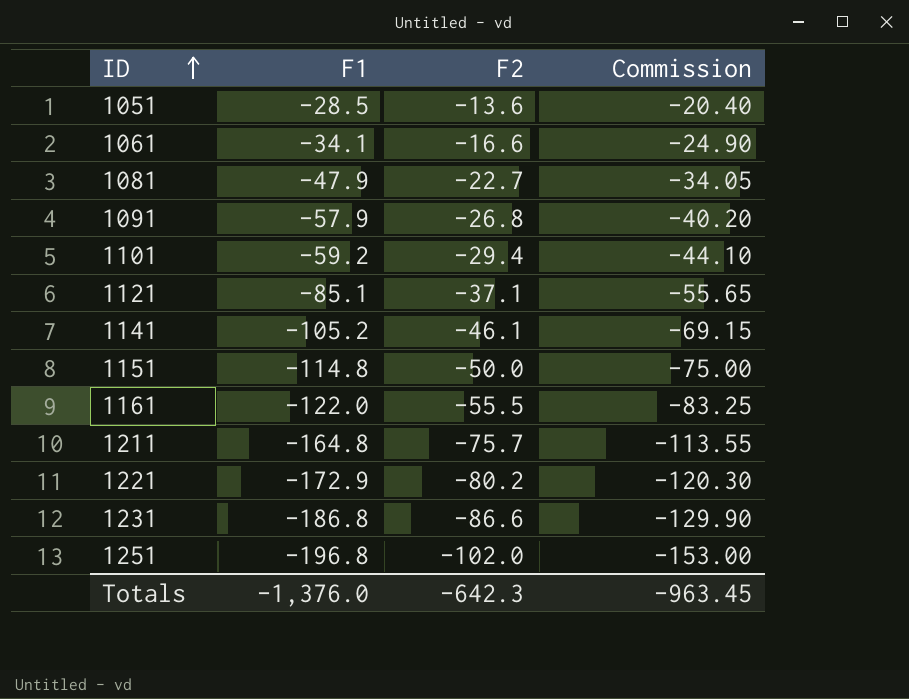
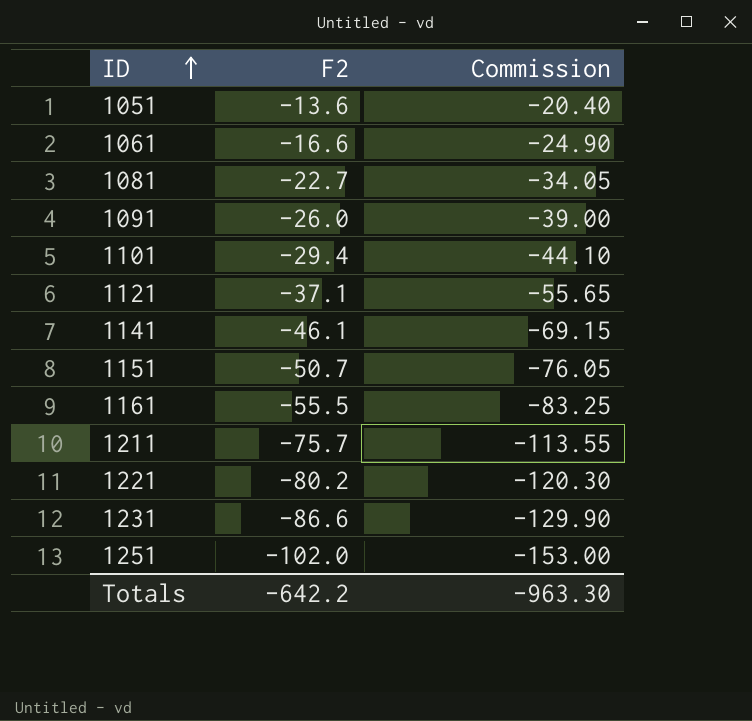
column F1 | position: 2 -> none
1091 | F2: -26.8 -> -26.0
1091 | Commission: -40.20 -> -39.00
1151 | F2: -50.0 -> -50.7
1151 | Commission: -75.00 -> -76.05
Totals | F2: -642.3 -> -642.2
Totals | Commission: -963.45 -> -963.30

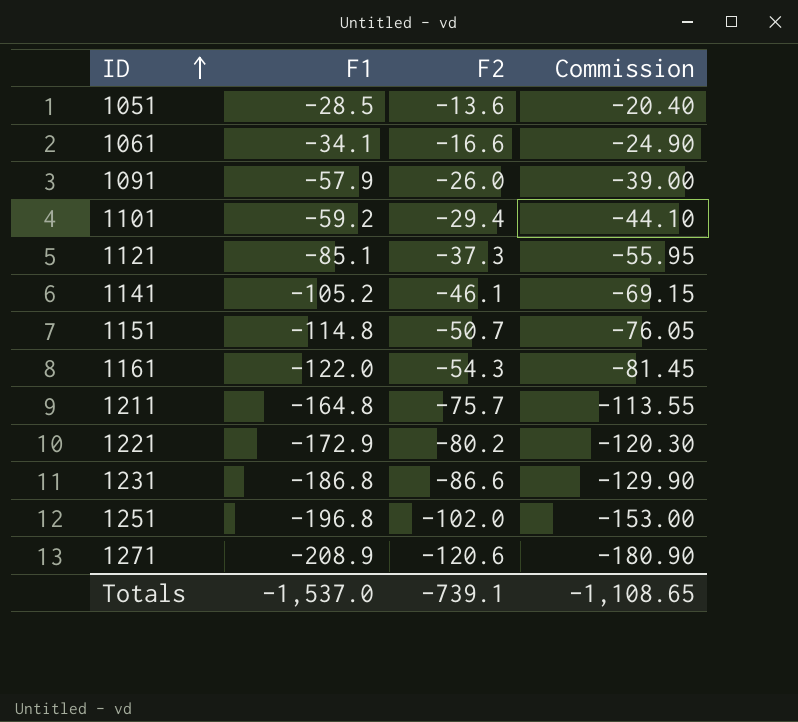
column F1 | position: none -> 2
row 1081: -22.7 | -34.05 -> none
1121 | F2: -37.1 -> -37.3
1121 | Commission: -55.65 -> -55.95
1161 | F2: -55.5 -> -54.3
1161 | Commission: -83.25 -> -81.45
row 1271: none -> -208.9 | -120.6 | -180.90
Totals | F2: -642.2 -> -739.1
Totals | Commission: -963.30 -> -1,108.65

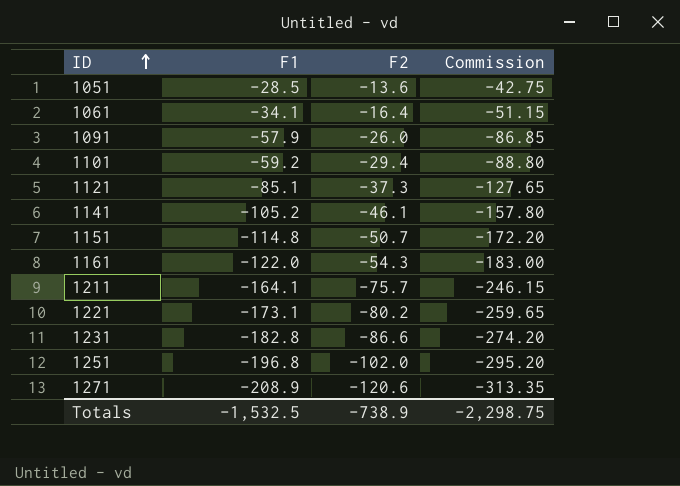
column Commission | formula: [F2] * 1.5 -> [F1] * 1.5
1061 | F2: -16.6 -> -16.4
1211 | F1: -164.8 -> -164.1
1221 | F1: -172.9 -> -173.1
1231 | F1: -186.8 -> -182.8
Totals | F1: -1,537.0 -> -1,532.5
Totals | F2: -739.1 -> -738.9
Totals | Commission: -1,108.65 -> -2,298.75

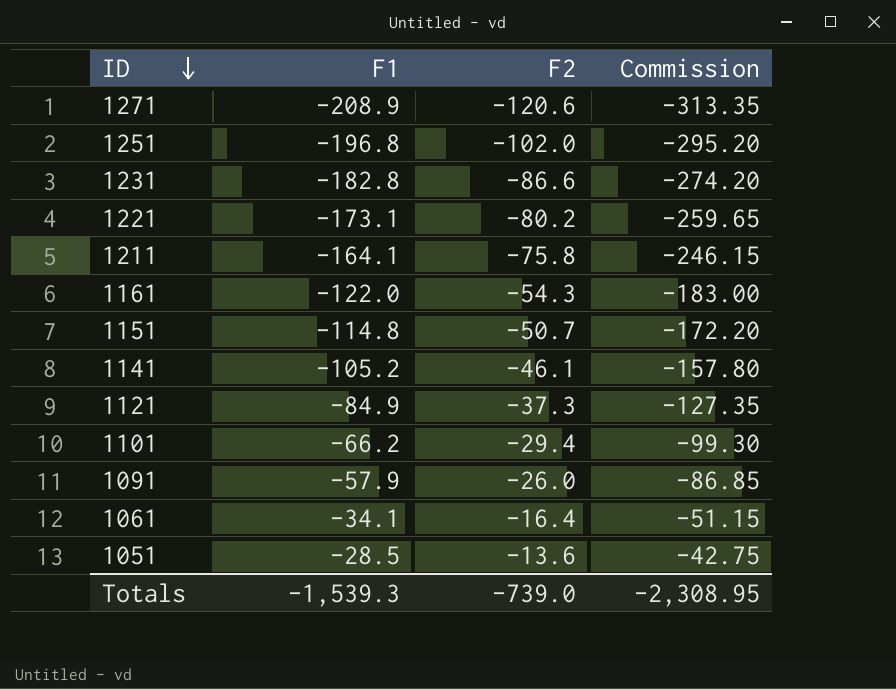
row order: ID ascending -> ID descending
1211 | F2: -75.7 -> -75.8
1121 | F1: -85.1 -> -84.9
1121 | Commission: -127.65 -> -127.35
1101 | F1: -59.2 -> -66.2
1101 | Commission: -88.80 -> -99.30
Totals | F1: -1,532.5 -> -1,539.3
Totals | F2: -738.9 -> -739.0
Totals | Commission: -2,298.75 -> -2,308.95

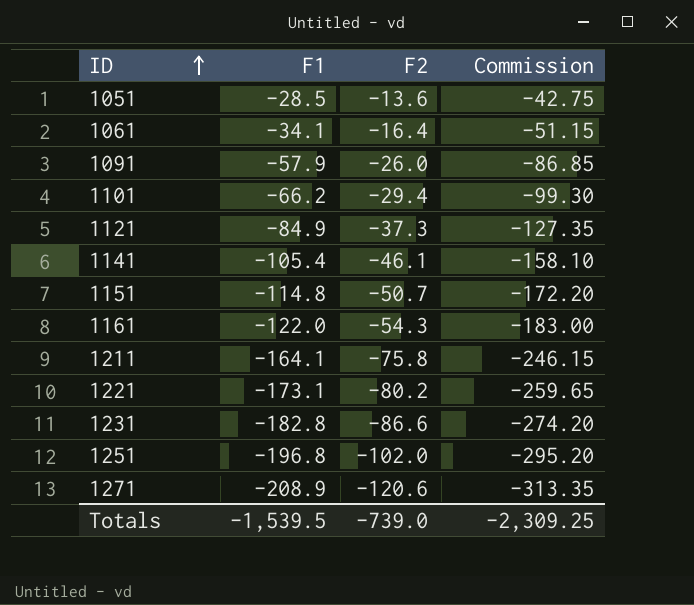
row order: ID descending -> ID ascending
1141 | F1: -105.2 -> -105.4
1141 | Commission: -157.80 -> -158.10
Totals | F1: -1,539.3 -> -1,539.5
Totals | Commission: -2,308.95 -> -2,309.25

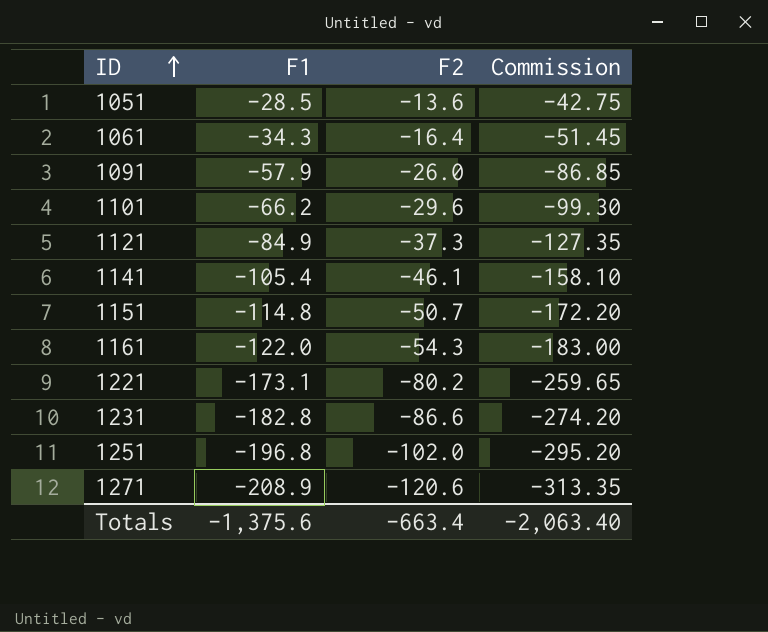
row 1211: -164.1 | -75.8 | -246.15 -> none
1061 | F1: -34.1 -> -34.3
1061 | Commission: -51.15 -> -51.45
1101 | F2: -29.4 -> -29.6
Totals | F1: -1,539.5 -> -1,375.6
Totals | F2: -739.0 -> -663.4
Totals | Commission: -2,309.25 -> -2,063.40

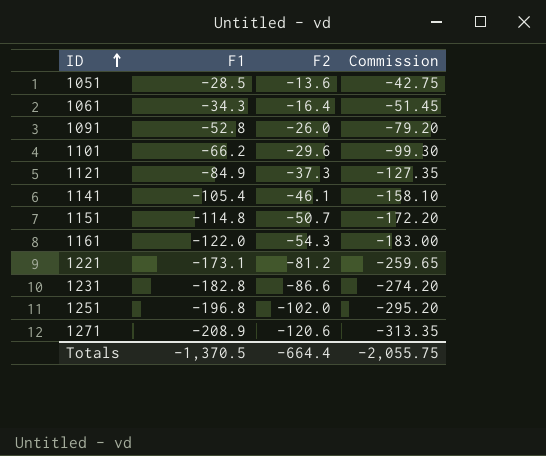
1091 | F1: -57.9 -> -52.8
1091 | Commission: -86.85 -> -79.20
1221 | F2: -80.2 -> -81.2
Totals | F1: -1,375.6 -> -1,370.5
Totals | F2: -663.4 -> -664.4
Totals | Commission: -2,063.40 -> -2,055.75

